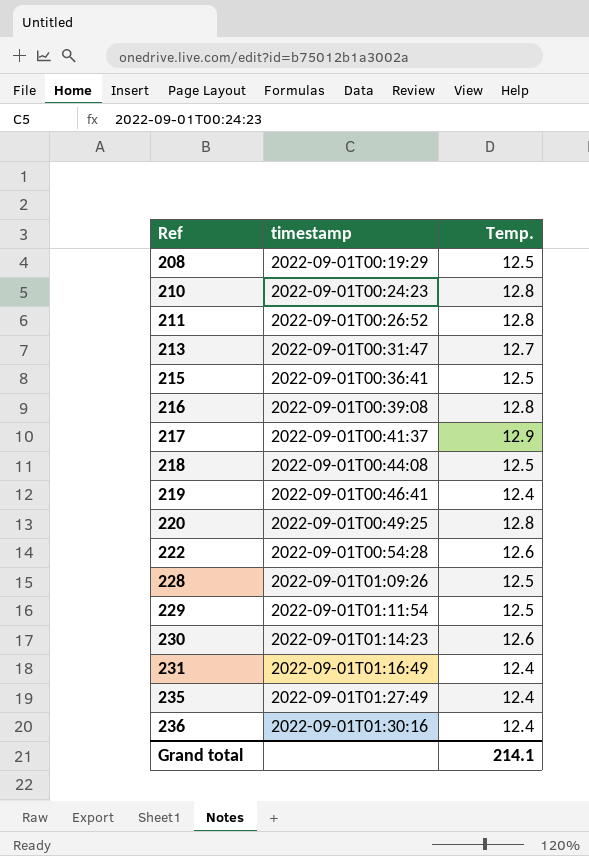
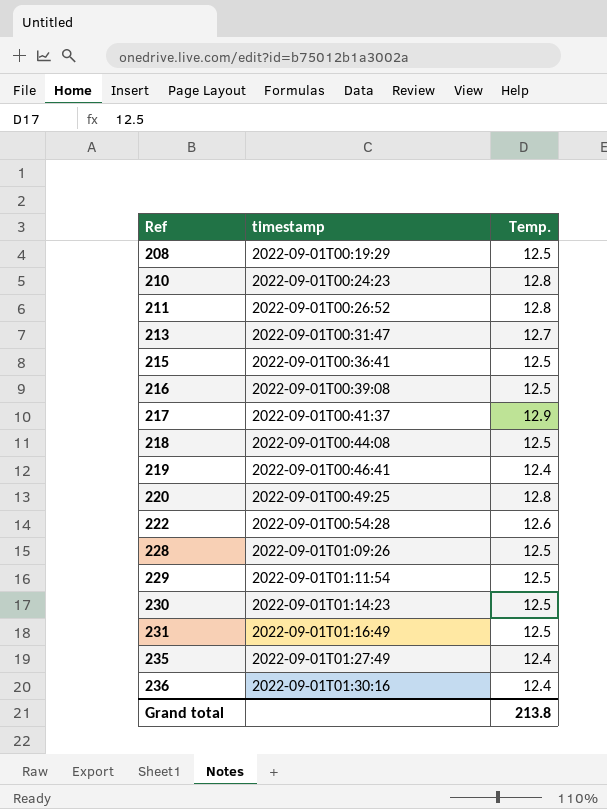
216 | Temp.: 12.8 -> 12.5
230 | Temp.: 12.6 -> 12.5
231 | Temp.: 12.4 -> 12.5
Grand total | Temp.: 214.1 -> 213.8

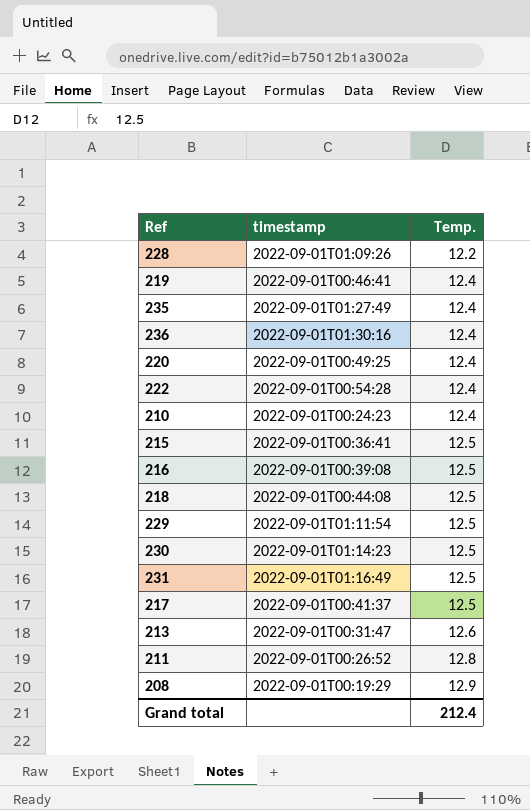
row order: Ref ascending -> Temp. ascending
228 | Temp.: 12.5 -> 12.2
220 | Temp.: 12.8 -> 12.4
222 | Temp.: 12.6 -> 12.4
210 | Temp.: 12.8 -> 12.4
217 | Temp.: 12.9 -> 12.5
213 | Temp.: 12.7 -> 12.6
208 | Temp.: 12.5 -> 12.9
Grand total | Temp.: 213.8 -> 212.4

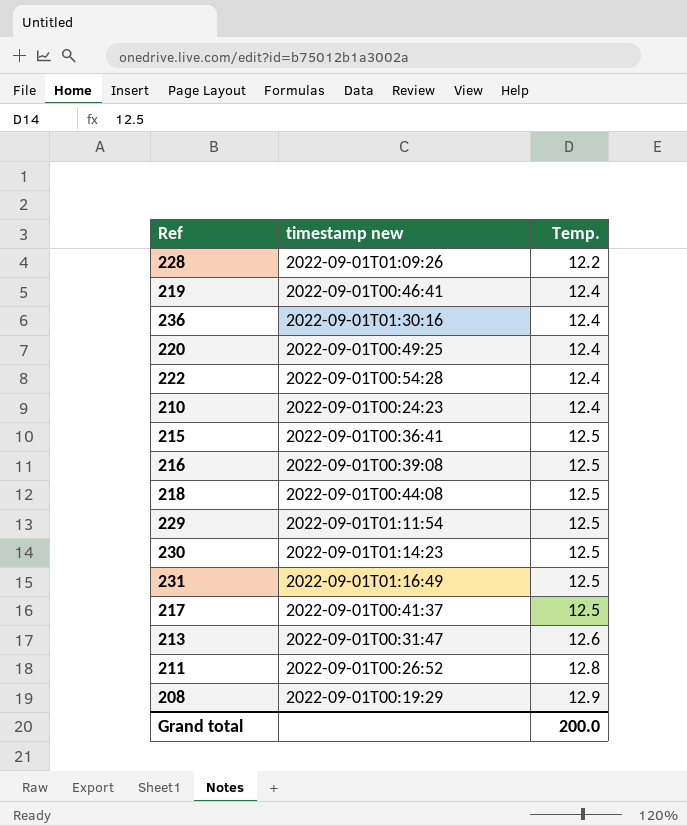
column name: timestamp -> timestamp new
row 235: 2022-09-01T01:27:49 | 12.4 -> none
Grand total | Temp.: 212.4 -> 200.0

